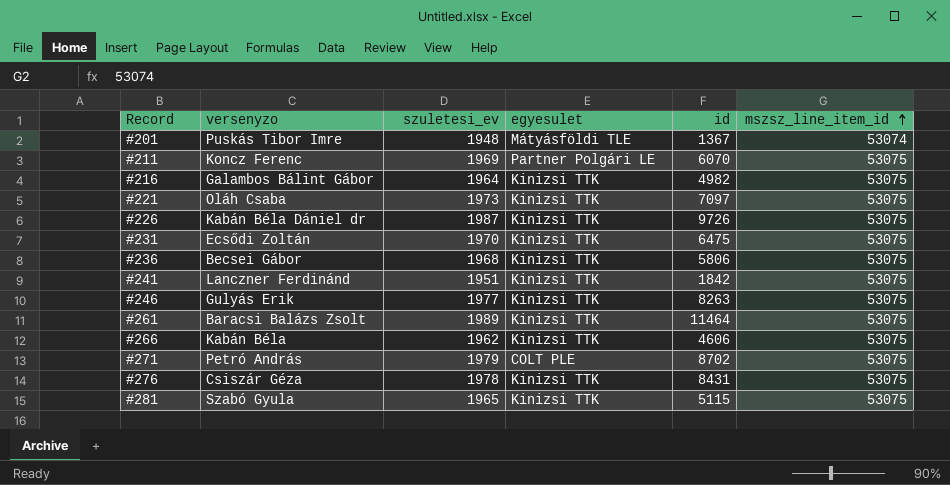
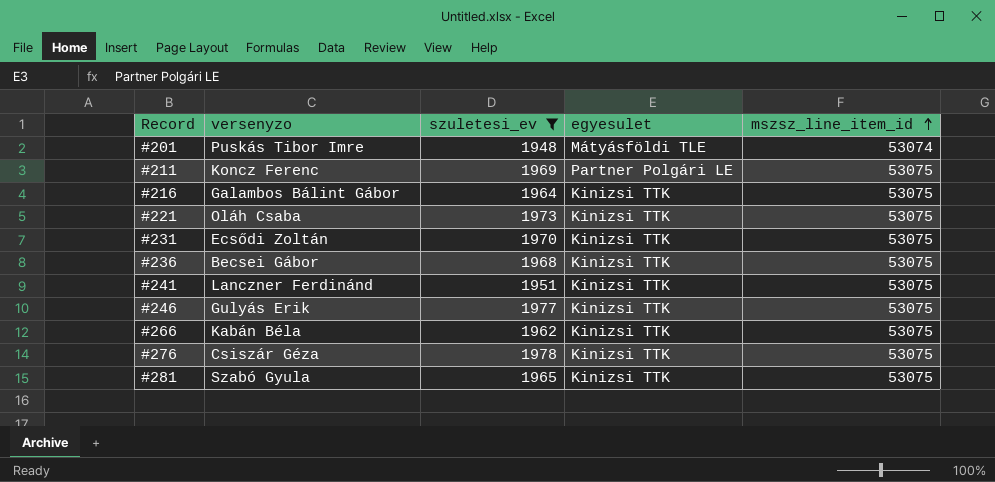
filter: none -> szuletesi_ev <= 1978
column id | position: 5 -> none

